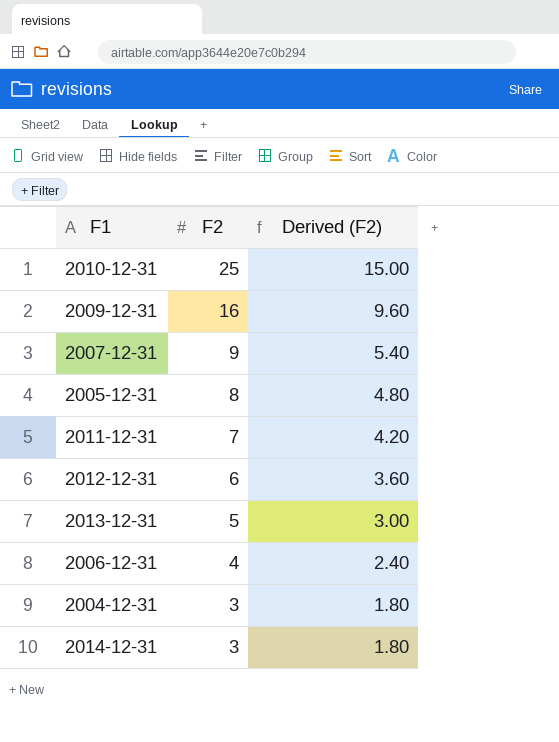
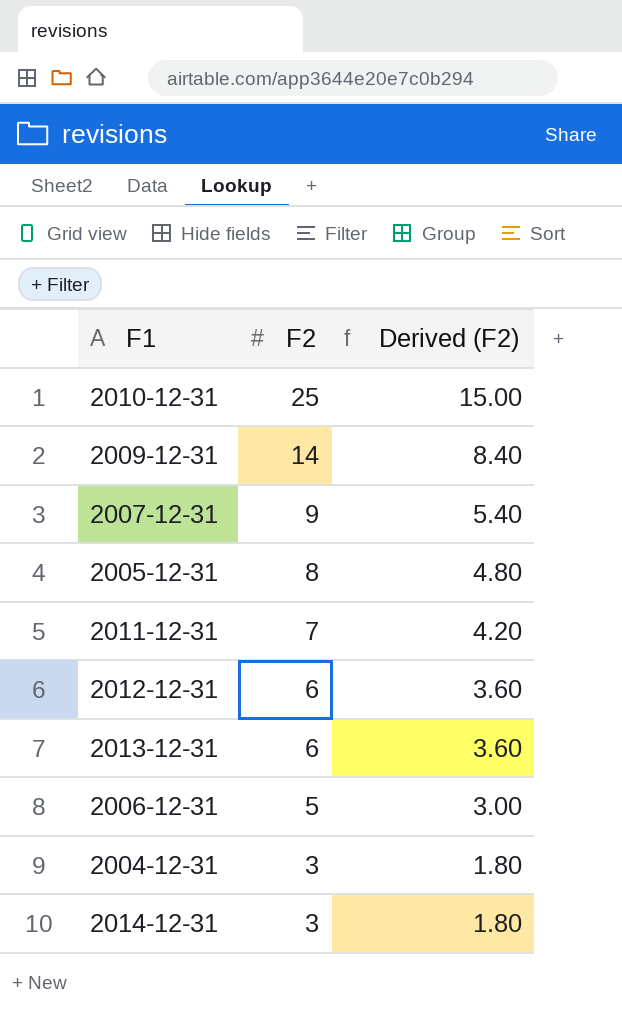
2009-12-31 | F2: 16 -> 14
2009-12-31 | Derived (F2): 9.60 -> 8.40
2013-12-31 | F2: 5 -> 6
2013-12-31 | Derived (F2): 3.00 -> 3.60
2006-12-31 | F2: 4 -> 5
2006-12-31 | Derived (F2): 2.40 -> 3.00

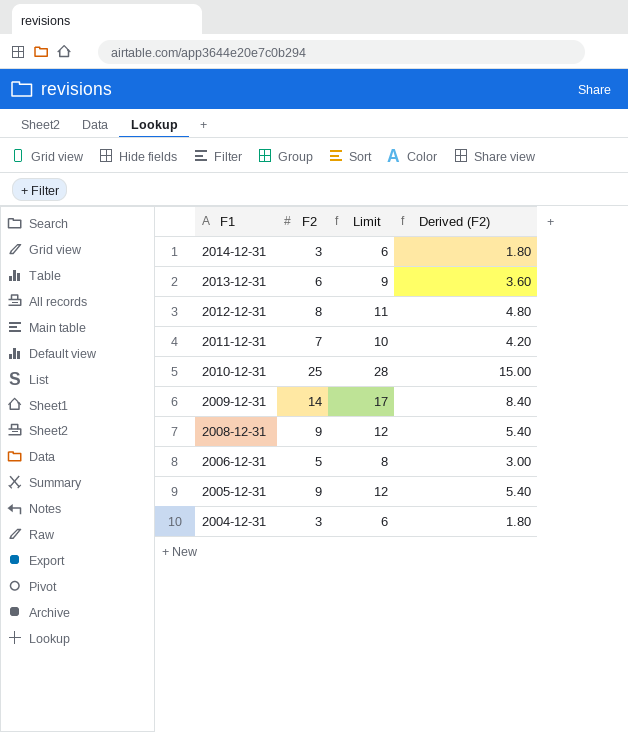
row order: F2 descending -> F1 descending
column Limit | formula: none -> [F2] + 3
row 2007-12-31: 9 | 5.40 -> none
2012-12-31 | F2: 6 -> 8
2012-12-31 | Derived (F2): 3.60 -> 4.80
row 2008-12-31: none -> 9 | 12 | 5.40
2005-12-31 | F2: 8 -> 9
2005-12-31 | Derived (F2): 4.80 -> 5.40

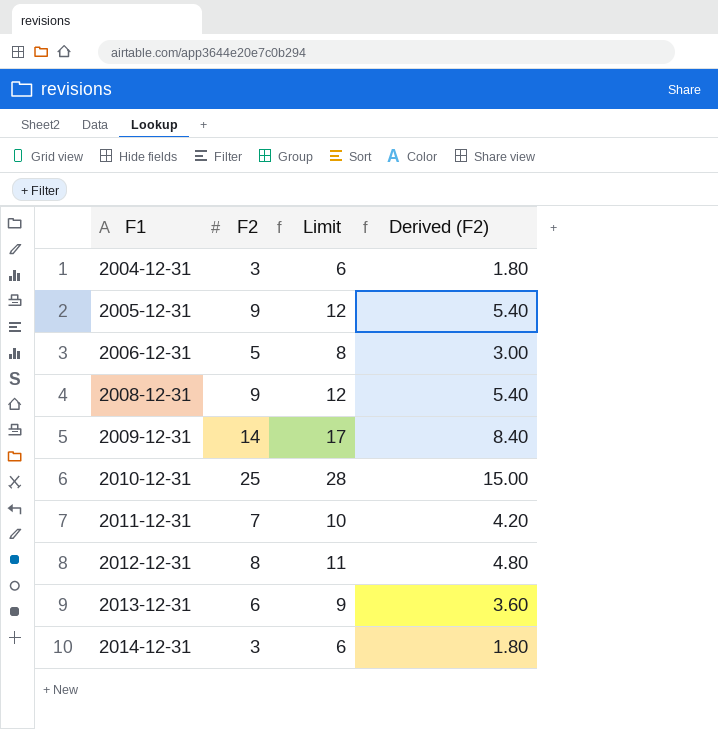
row order: F1 descending -> F1 ascending

